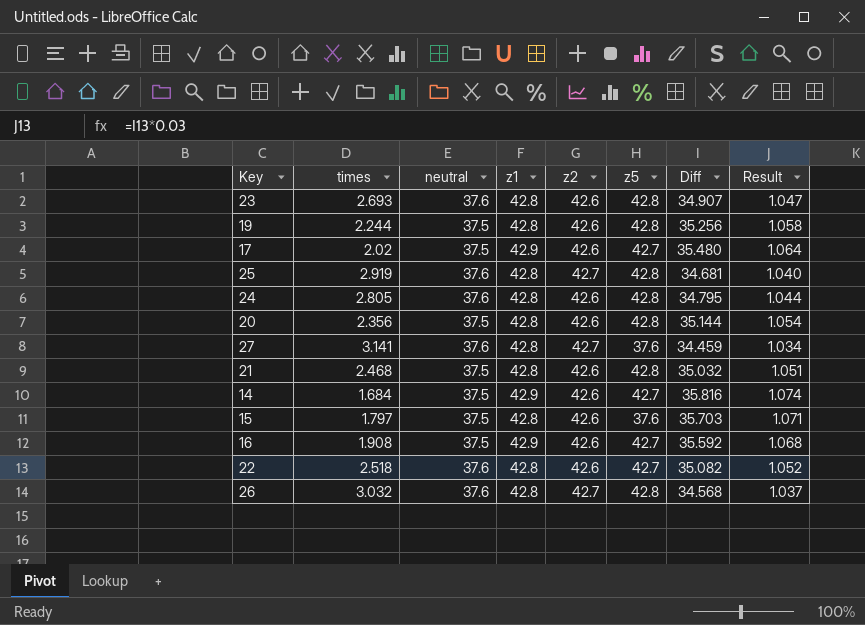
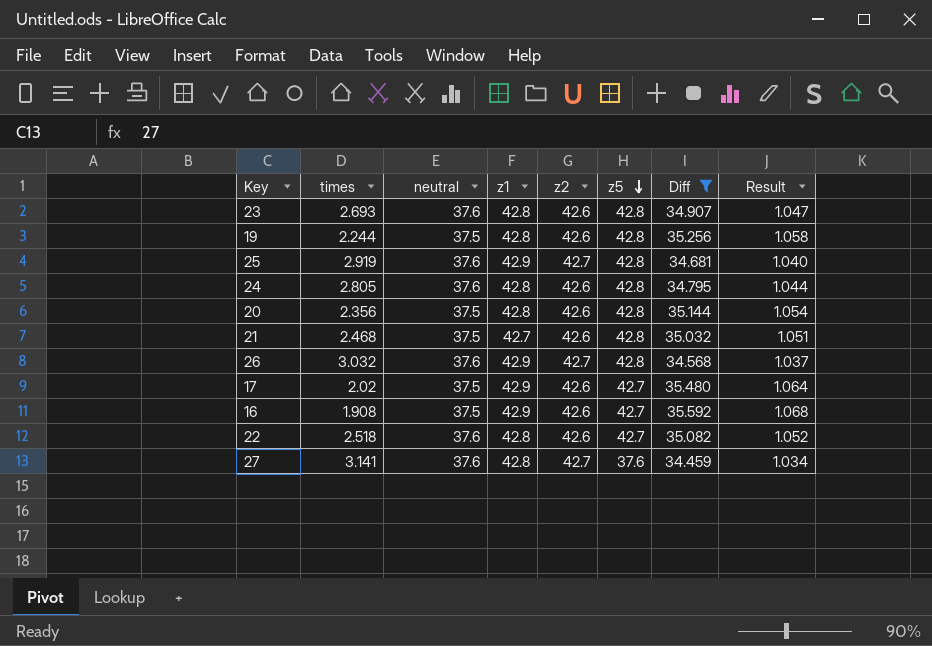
filter: none -> Diff <= 35.592
row order: none -> z5 descending
25 | z1: 42.8 -> 42.9
21 | z1: 42.8 -> 42.7
26 | z1: 42.8 -> 42.9

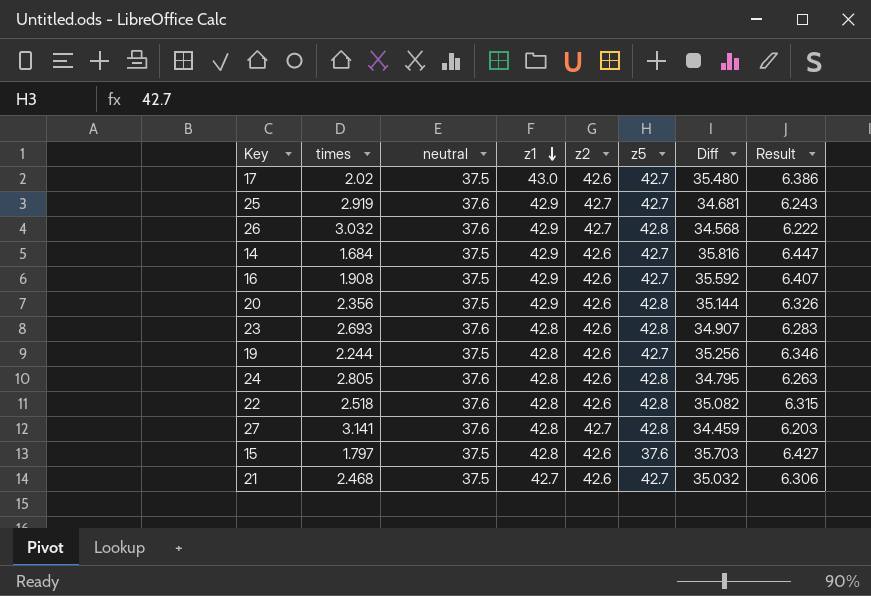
filter: Diff <= 35.592 -> none
row order: z5 descending -> z1 descending
column Result | formula: [Diff] * 0.03 -> [Diff] * 0.18
17 | z1: 42.9 -> 43.0
25 | z5: 42.8 -> 42.7
20 | z1: 42.8 -> 42.9
19 | z5: 42.8 -> 42.7
22 | z5: 42.7 -> 42.8
27 | z5: 37.6 -> 42.8
21 | z5: 42.8 -> 42.7

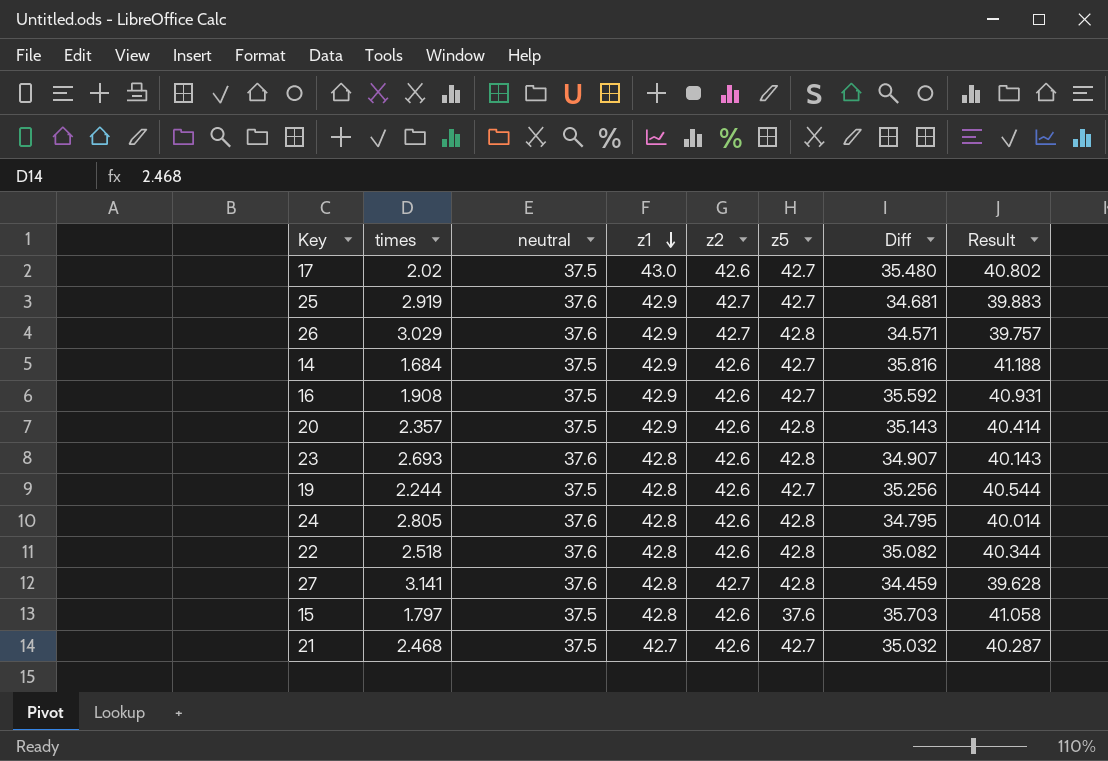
column Result | formula: [Diff] * 0.18 -> [Diff] * 1.15
26 | times: 3.032 -> 3.029
26 | Diff: 34.568 -> 34.571
20 | times: 2.356 -> 2.357
20 | Diff: 35.144 -> 35.143

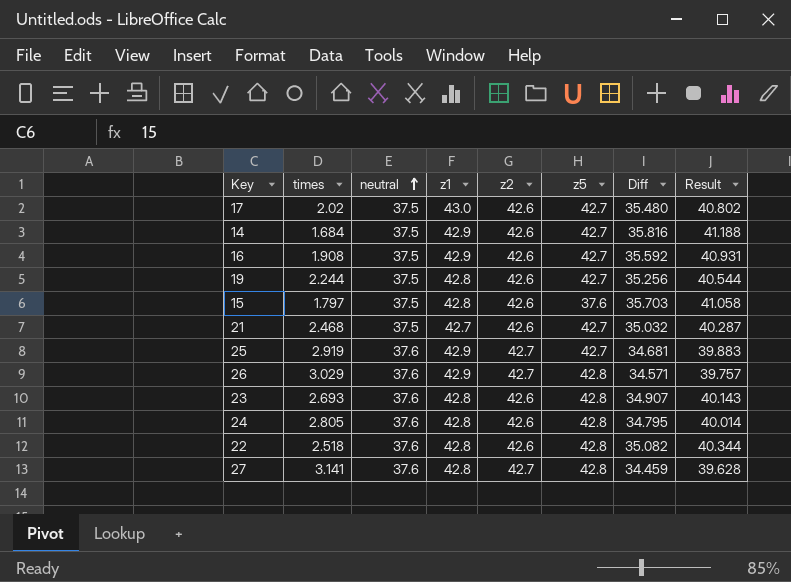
row order: z1 descending -> neutral ascending
row 20: 2.357 | 37.5 | 42.9 | 42.6 | 42.8 | 35.143 | 40.414 -> none

